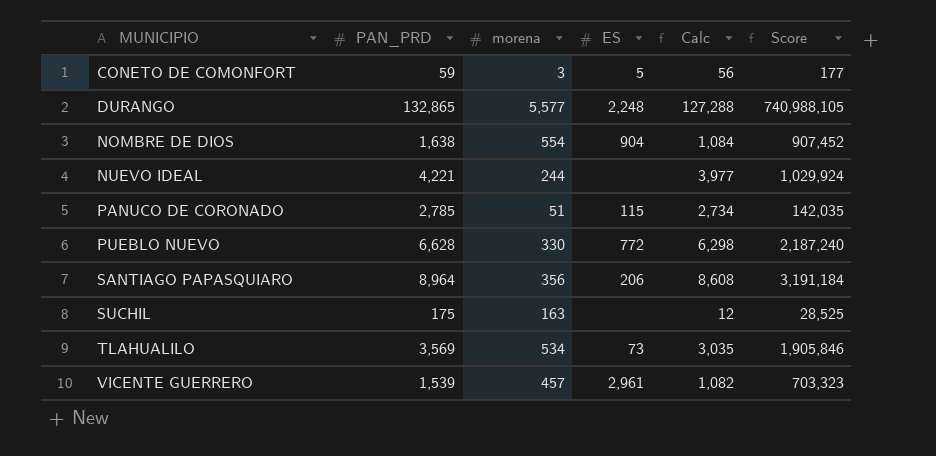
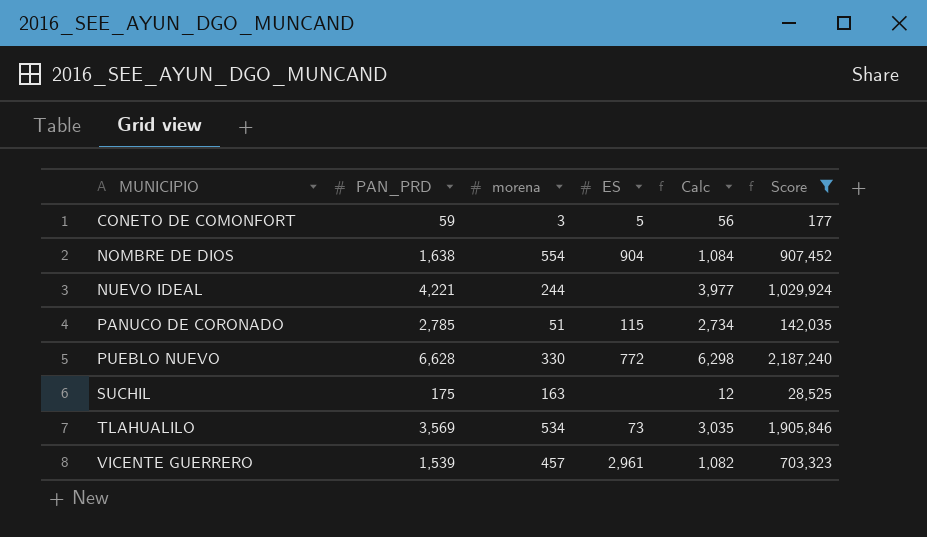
filter: none -> Score <= 2,187,240

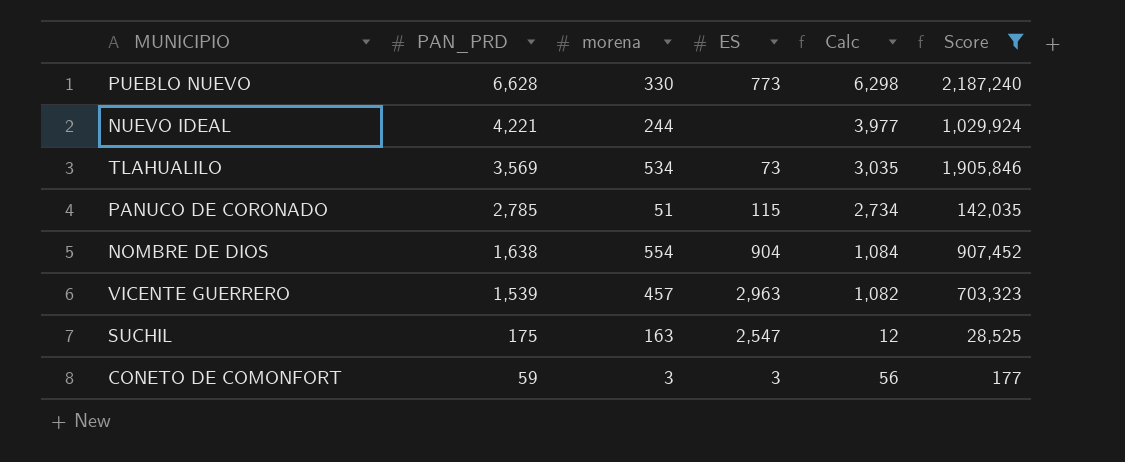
row order: MUNICIPIO ascending -> PAN_PRD descending
PUEBLO NUEVO | ES: 772 -> 773
VICENTE GUERRERO | ES: 2,961 -> 2,963
SUCHIL | ES: none -> 2,547
CONETO DE COMONFORT | ES: 5 -> 3

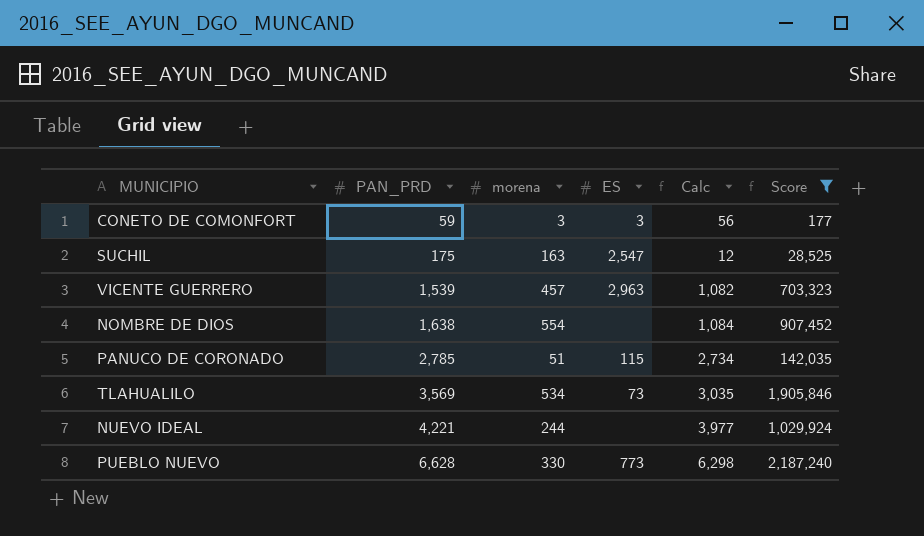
row order: PAN_PRD descending -> PAN_PRD ascending
NOMBRE DE DIOS | ES: 904 -> none

